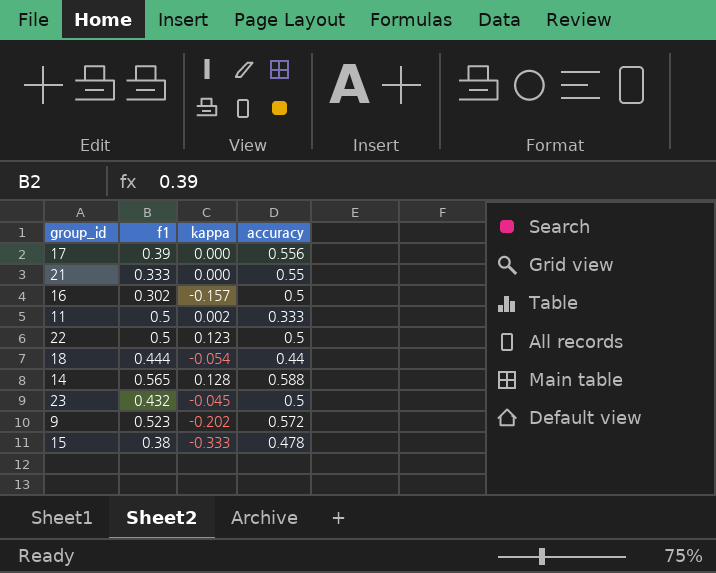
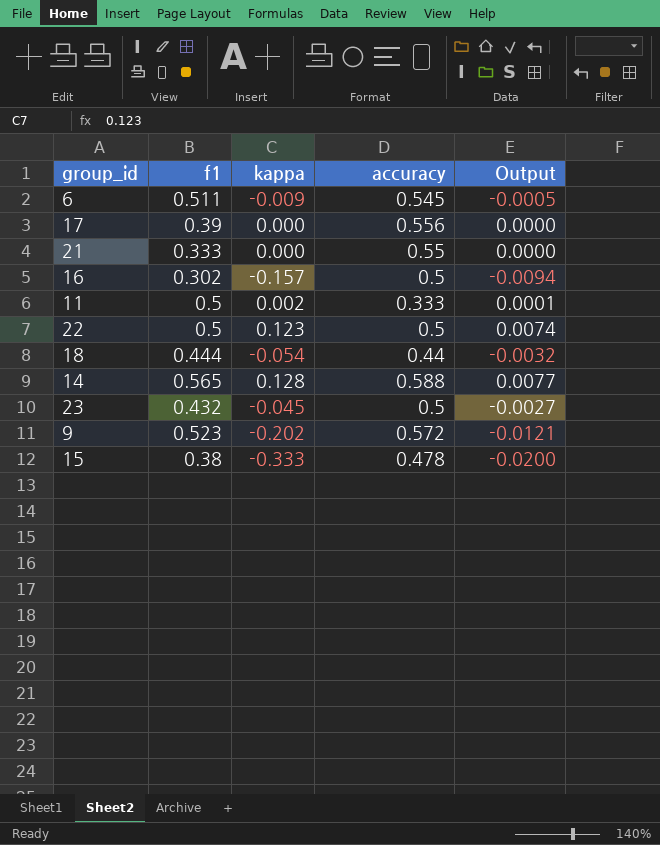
column Output | formula: none -> [kappa] * 0.06
row 6: none -> 0.511 | -0.009 | 0.545 | -0.0005

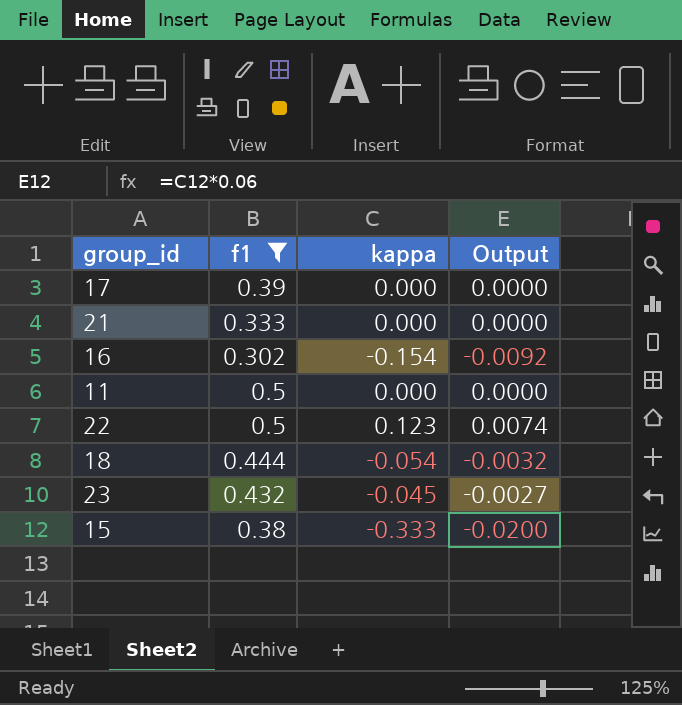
filter: none -> f1 <= 0.5
column accuracy | position: 4 -> none
16 | kappa: -0.157 -> -0.154
16 | Output: -0.0094 -> -0.0092
11 | kappa: 0.002 -> 0.000
11 | Output: 0.0001 -> 0.0000

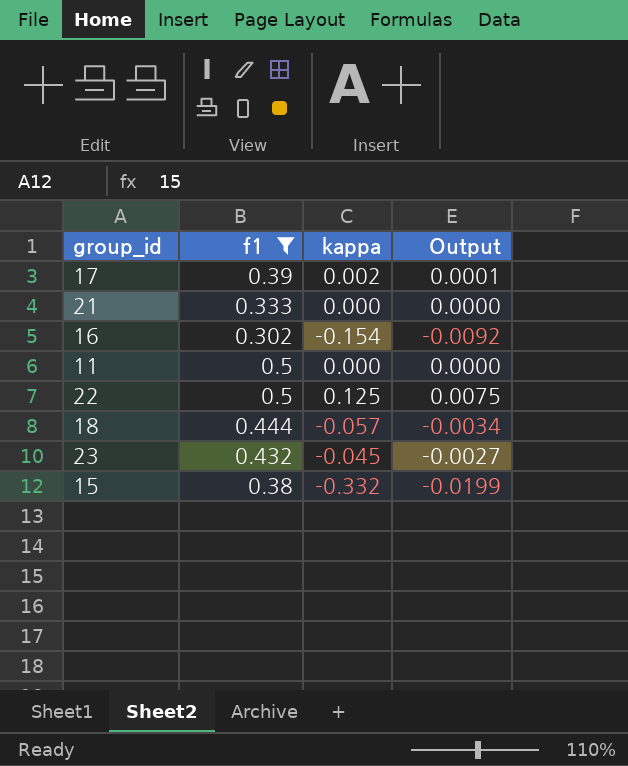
17 | kappa: 0.000 -> 0.002
17 | Output: 0.0000 -> 0.0001
22 | kappa: 0.123 -> 0.125
22 | Output: 0.0074 -> 0.0075
18 | kappa: -0.054 -> -0.057
18 | Output: -0.0032 -> -0.0034
15 | kappa: -0.333 -> -0.332
15 | Output: -0.0200 -> -0.0199

